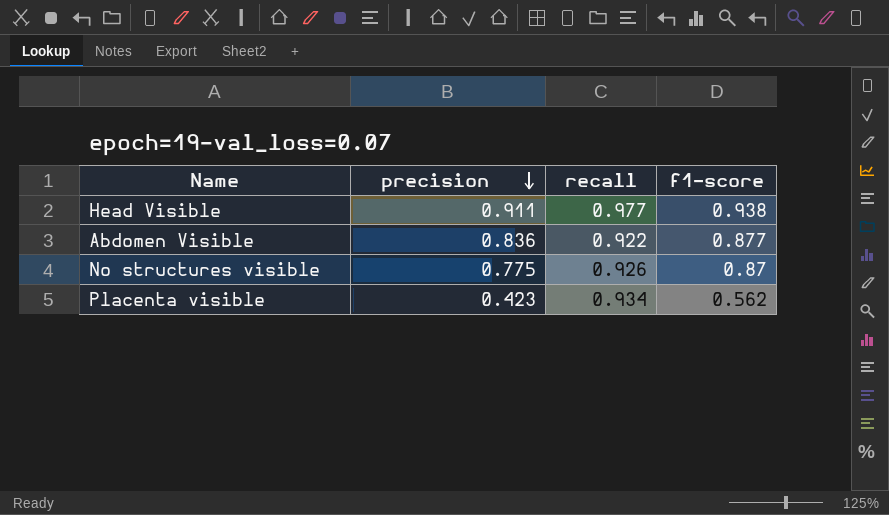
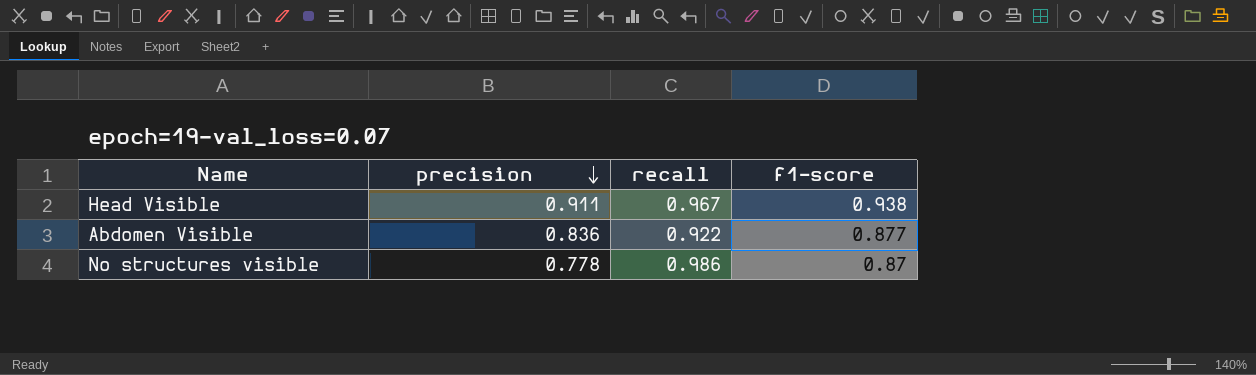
row Placenta visible: 0.423 | 0.934 | 0.562 -> none
Head Visible | recall: 0.977 -> 0.967
No structures visible | precision: 0.775 -> 0.778
No structures visible | recall: 0.926 -> 0.986

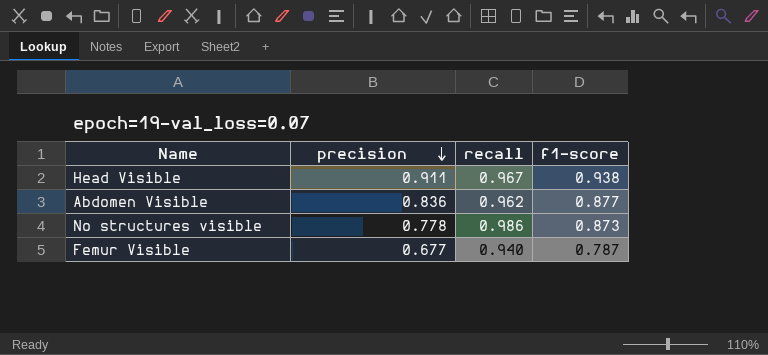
Abdomen Visible | recall: 0.922 -> 0.962
No structures visible | f1-score: 0.87 -> 0.873
row Femur Visible: none -> 0.677 | 0.940 | 0.787

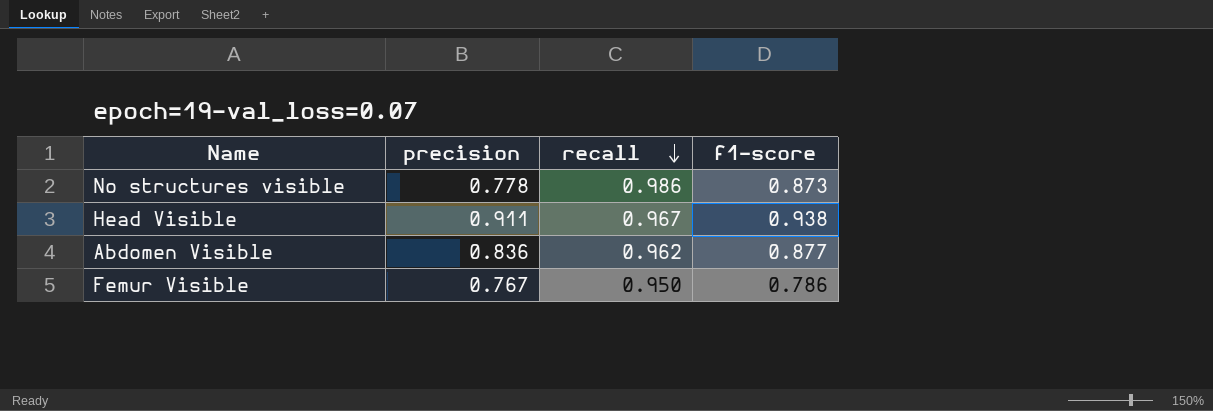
row order: precision descending -> recall descending
Femur Visible | precision: 0.677 -> 0.767
Femur Visible | recall: 0.940 -> 0.950
Femur Visible | f1-score: 0.787 -> 0.786

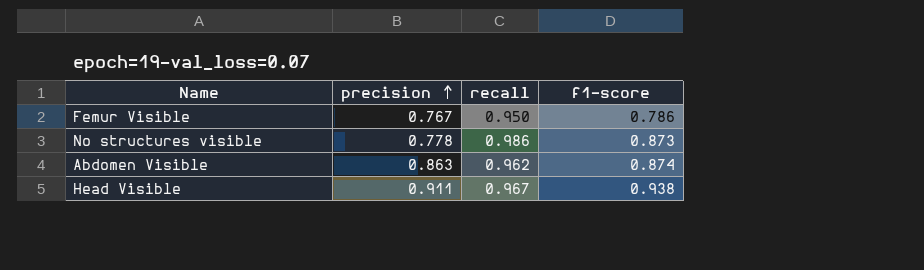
row order: recall descending -> precision ascending
Abdomen Visible | precision: 0.836 -> 0.863
Abdomen Visible | f1-score: 0.877 -> 0.874

